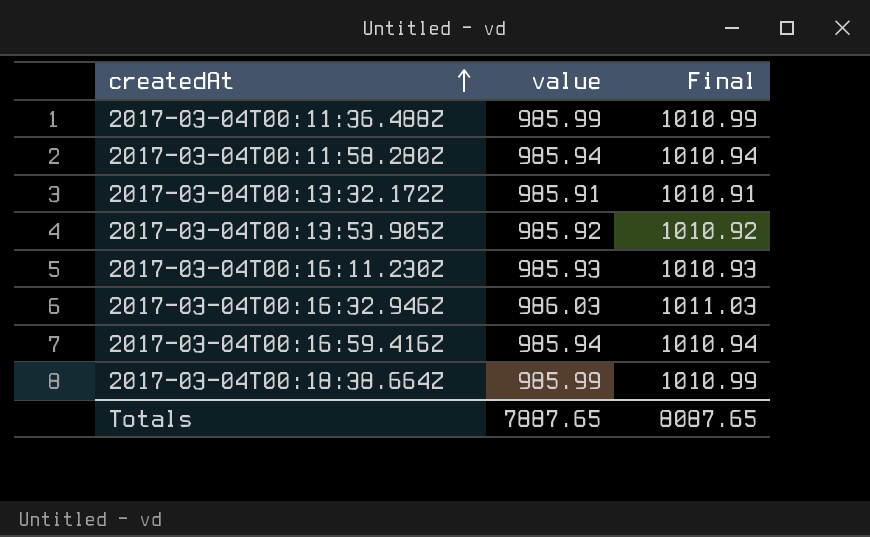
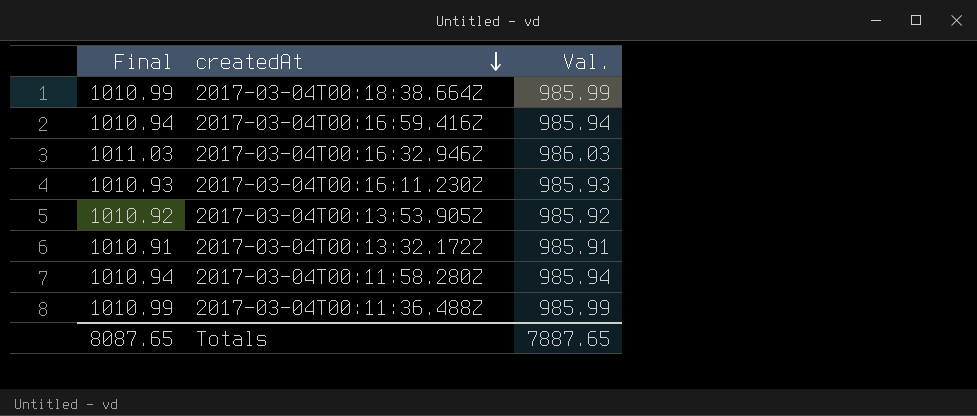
row order: createdAt ascending -> createdAt descending
column Final | position: 3 -> 1
column name: value -> Val.

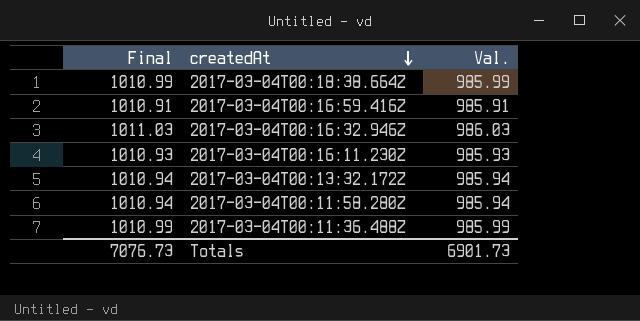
row 2017-03-04T00:13:53.905Z: 1010.92 | 985.92 -> none
2017-03-04T00:16:59.416Z | Final: 1010.94 -> 1010.91
2017-03-04T00:16:59.416Z | Val.: 985.94 -> 985.91
2017-03-04T00:13:32.172Z | Final: 1010.91 -> 1010.94
2017-03-04T00:13:32.172Z | Val.: 985.91 -> 985.94
Totals | Final: 8087.65 -> 7076.73
Totals | Val.: 7887.65 -> 6901.73

